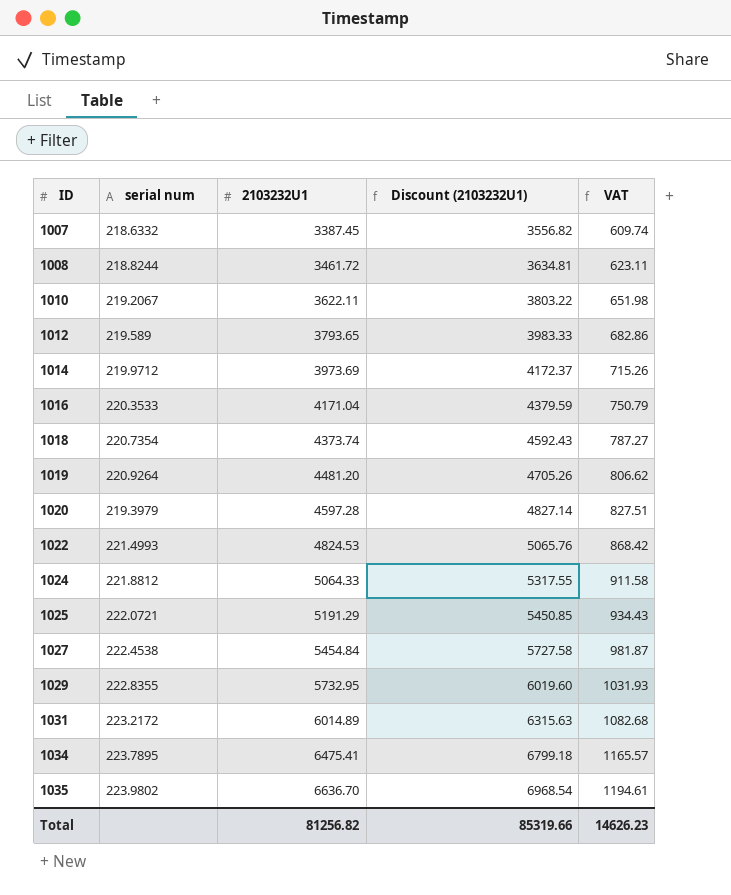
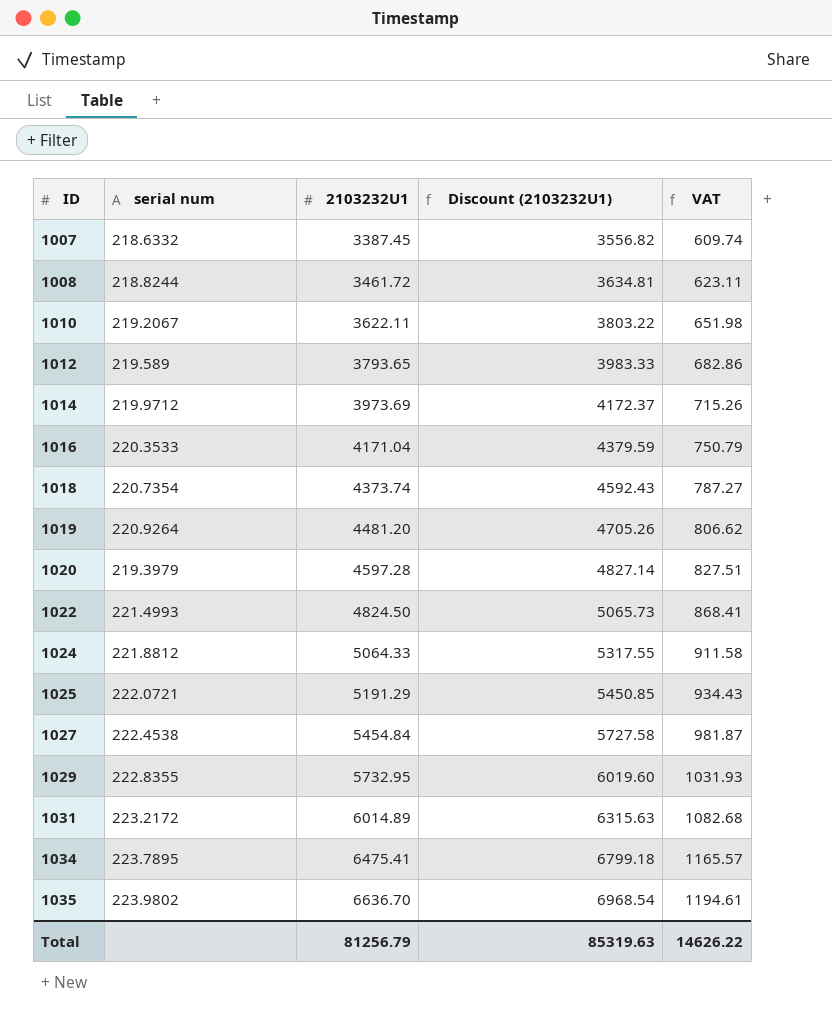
1022 | 2103232U1: 4824.53 -> 4824.50
1022 | Discount (2103232U1): 5065.76 -> 5065.73
1022 | VAT: 868.42 -> 868.41
Total | 2103232U1: 81256.82 -> 81256.79
Total | Discount (2103232U1): 85319.66 -> 85319.63
Total | VAT: 14626.23 -> 14626.22

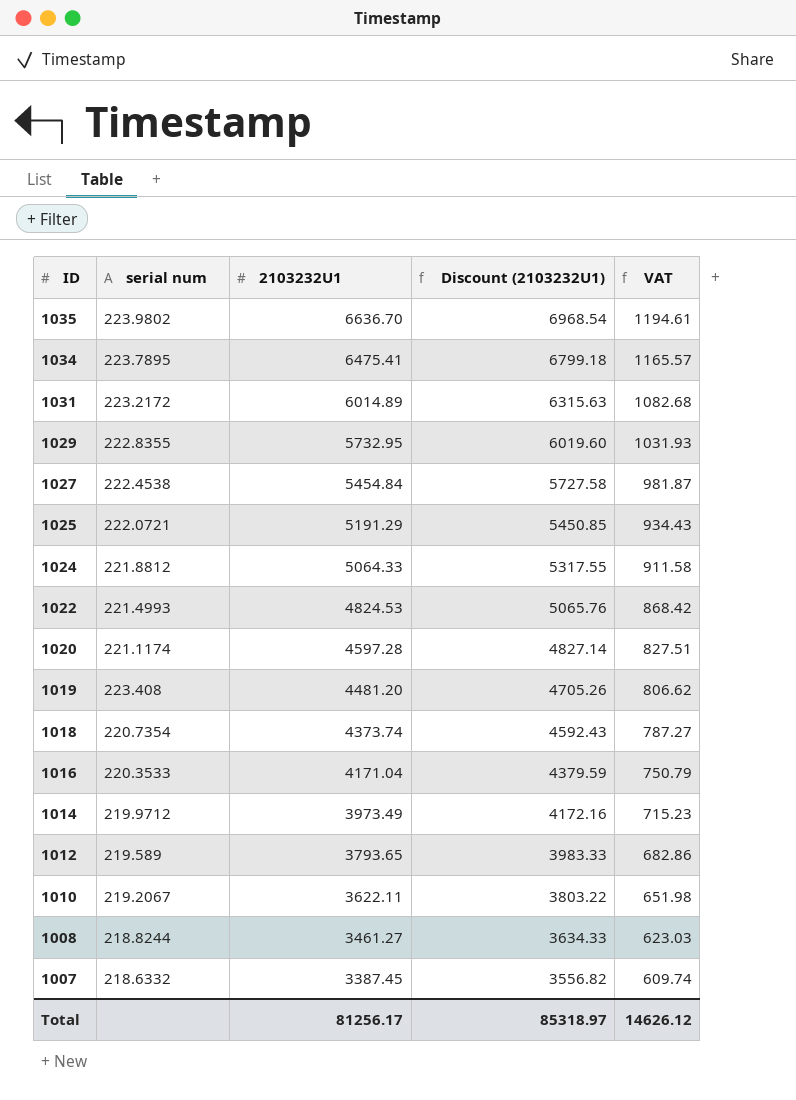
row order: ID ascending -> ID descending
1022 | 2103232U1: 4824.50 -> 4824.53
1022 | Discount (2103232U1): 5065.73 -> 5065.76
1022 | VAT: 868.41 -> 868.42
1020 | serial num: 219.3979 -> 221.1174
1019 | serial num: 220.9264 -> 223.408
1014 | 2103232U1: 3973.69 -> 3973.49
1014 | Discount (2103232U1): 4172.37 -> 4172.16
1014 | VAT: 715.26 -> 715.23
1008 | 2103232U1: 3461.72 -> 3461.27
1008 | Discount (2103232U1): 3634.81 -> 3634.33
1008 | VAT: 623.11 -> 623.03
Total | 2103232U1: 81256.79 -> 81256.17
Total | Discount (2103232U1): 85319.63 -> 85318.97
Total | VAT: 14626.22 -> 14626.12

